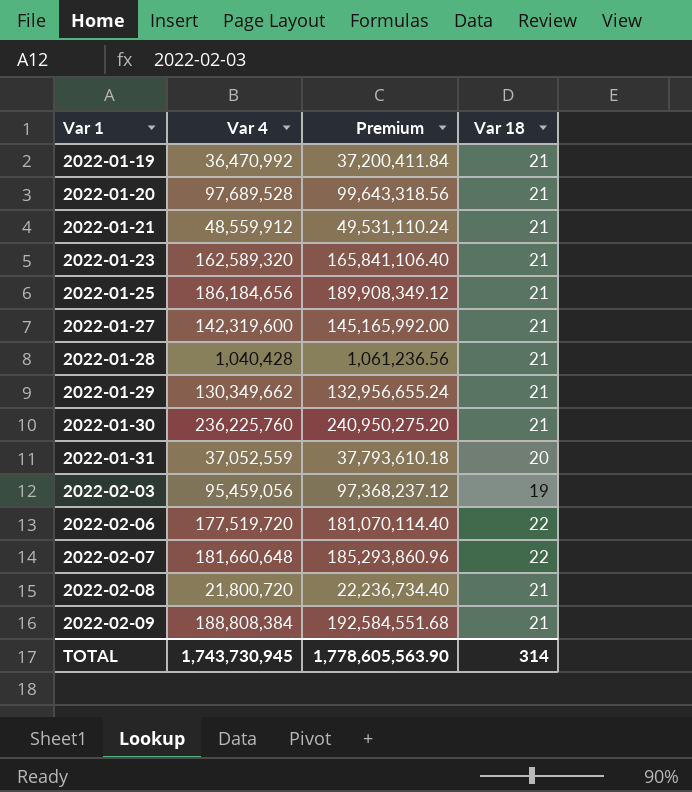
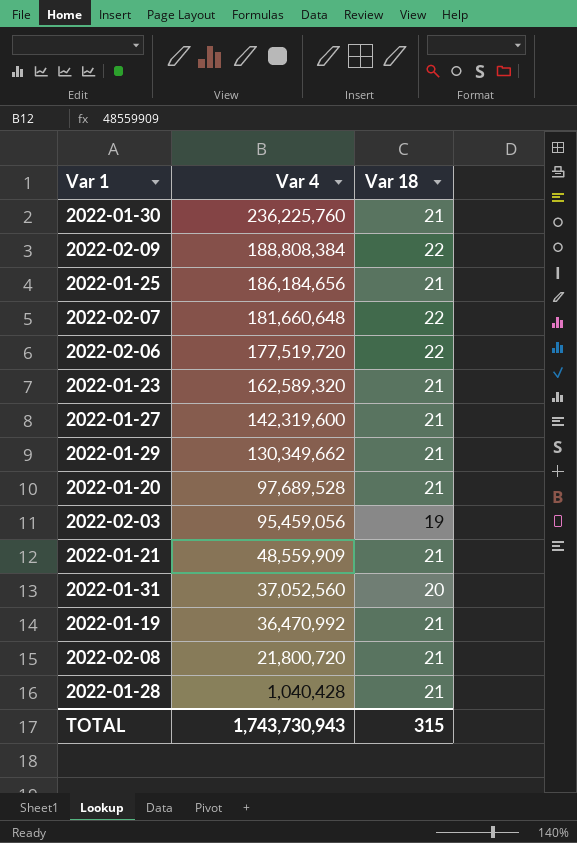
row order: Var 1 ascending -> Var 4 descending
column Premium | formula: [Var 4] * 1.02 -> none
2022-02-09 | Var 18: 21 -> 22
2022-01-21 | Var 4: 48,559,912 -> 48,559,909
2022-01-31 | Var 4: 37,052,559 -> 37,052,560
TOTAL | Var 4: 1,743,730,945 -> 1,743,730,943
TOTAL | Var 18: 314 -> 315

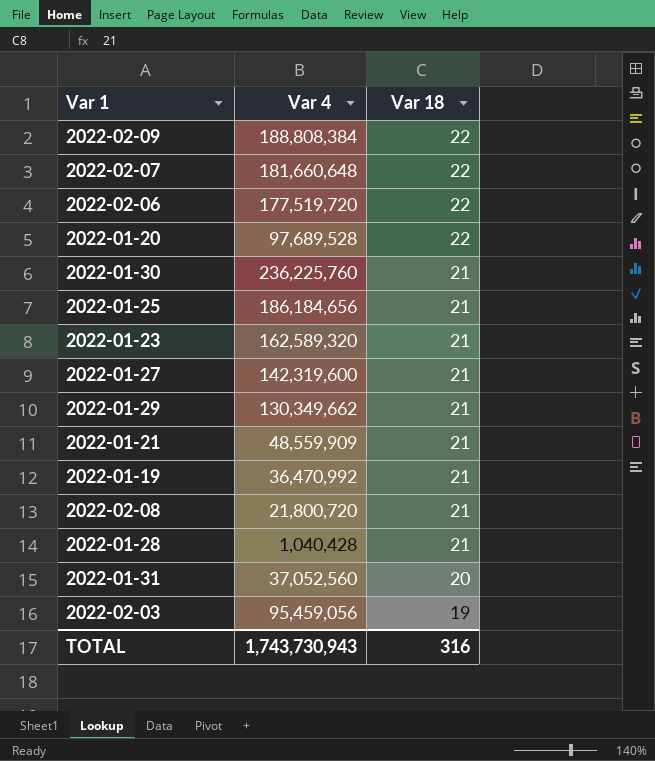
row order: Var 4 descending -> Var 18 descending
2022-01-20 | Var 18: 21 -> 22
TOTAL | Var 18: 315 -> 316

